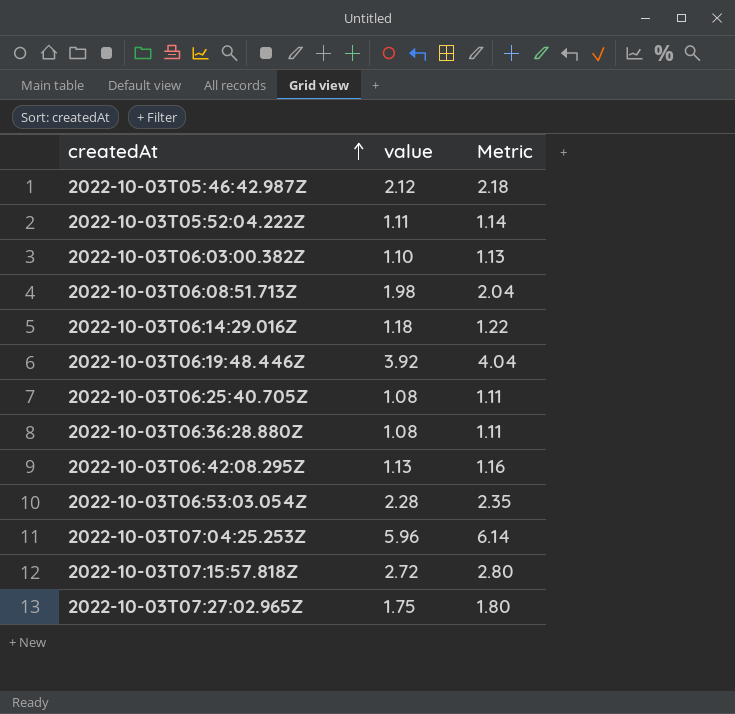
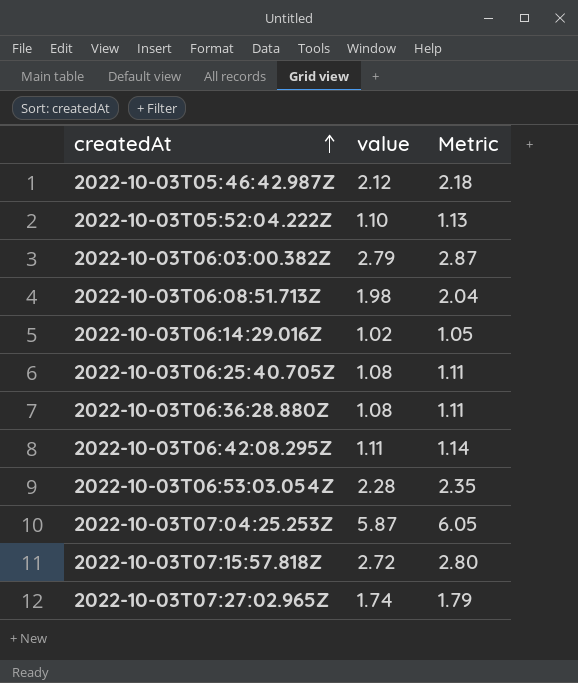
row 2022-10-03T06:19:48.446Z: 3.92 | 4.04 -> none
2022-10-03T05:52:04.222Z | value: 1.11 -> 1.10
2022-10-03T05:52:04.222Z | Metric: 1.14 -> 1.13
2022-10-03T06:03:00.382Z | value: 1.10 -> 2.79
2022-10-03T06:03:00.382Z | Metric: 1.13 -> 2.87
2022-10-03T06:14:29.016Z | value: 1.18 -> 1.02
2022-10-03T06:14:29.016Z | Metric: 1.22 -> 1.05
2022-10-03T06:42:08.295Z | value: 1.13 -> 1.11
2022-10-03T06:42:08.295Z | Metric: 1.16 -> 1.14
2022-10-03T07:04:25.253Z | value: 5.96 -> 5.87
2022-10-03T07:04:25.253Z | Metric: 6.14 -> 6.05
2022-10-03T07:27:02.965Z | value: 1.75 -> 1.74
2022-10-03T07:27:02.965Z | Metric: 1.80 -> 1.79

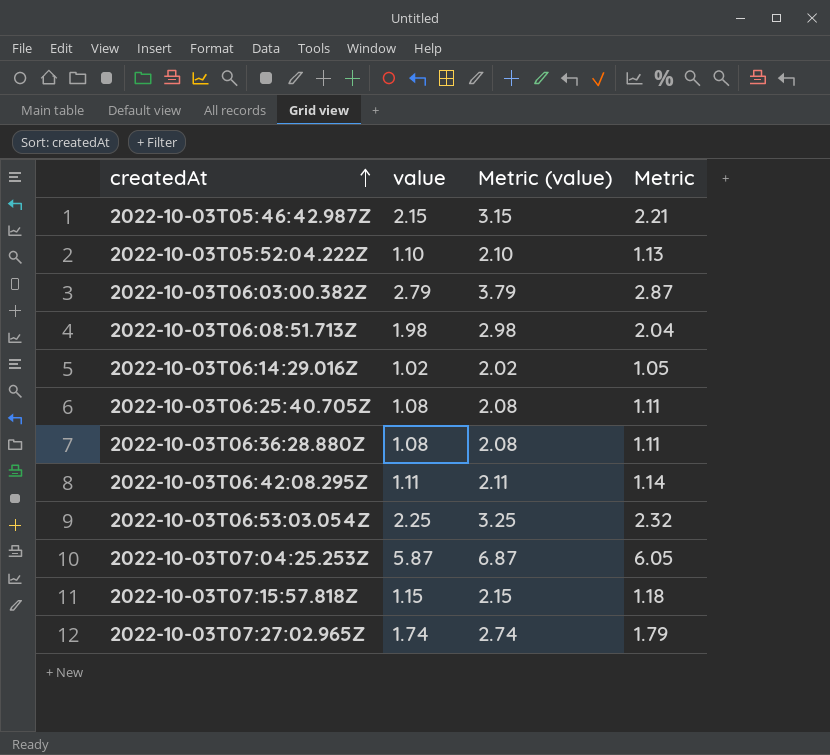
column Metric (value) | formula: none -> [value] + 1
2022-10-03T05:46:42.987Z | value: 2.12 -> 2.15
2022-10-03T05:46:42.987Z | Metric: 2.18 -> 2.21
2022-10-03T06:53:03.054Z | value: 2.28 -> 2.25
2022-10-03T06:53:03.054Z | Metric: 2.35 -> 2.32
2022-10-03T07:15:57.818Z | value: 2.72 -> 1.15
2022-10-03T07:15:57.818Z | Metric: 2.80 -> 1.18

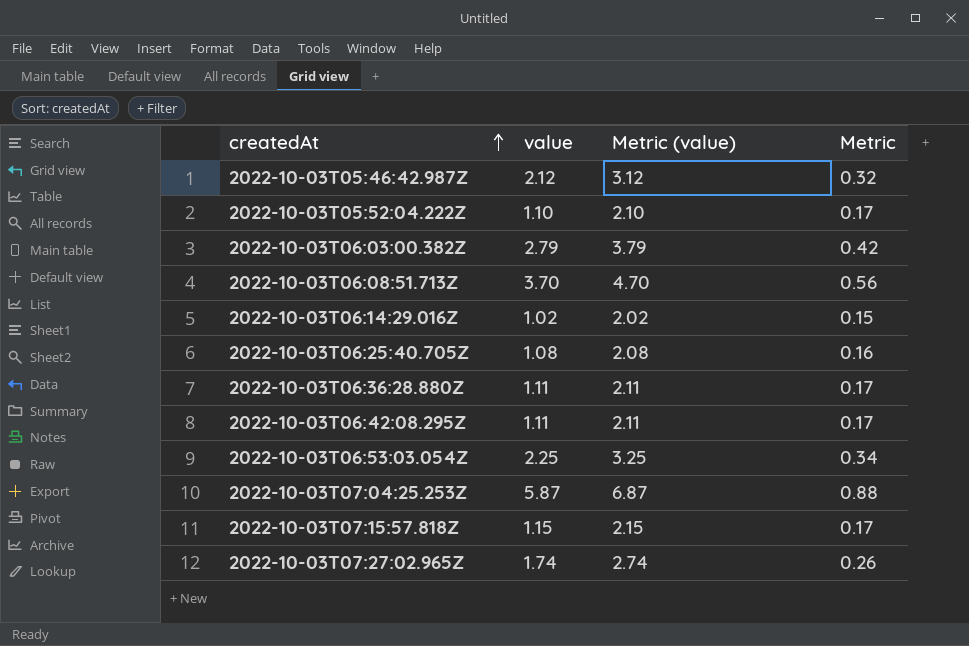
column Metric | formula: [value] * 1.03 -> [value] * 0.15
2022-10-03T05:46:42.987Z | value: 2.15 -> 2.12
2022-10-03T05:46:42.987Z | Metric (value): 3.15 -> 3.12
2022-10-03T06:08:51.713Z | value: 1.98 -> 3.70
2022-10-03T06:08:51.713Z | Metric (value): 2.98 -> 4.70
2022-10-03T06:36:28.880Z | value: 1.08 -> 1.11
2022-10-03T06:36:28.880Z | Metric (value): 2.08 -> 2.11

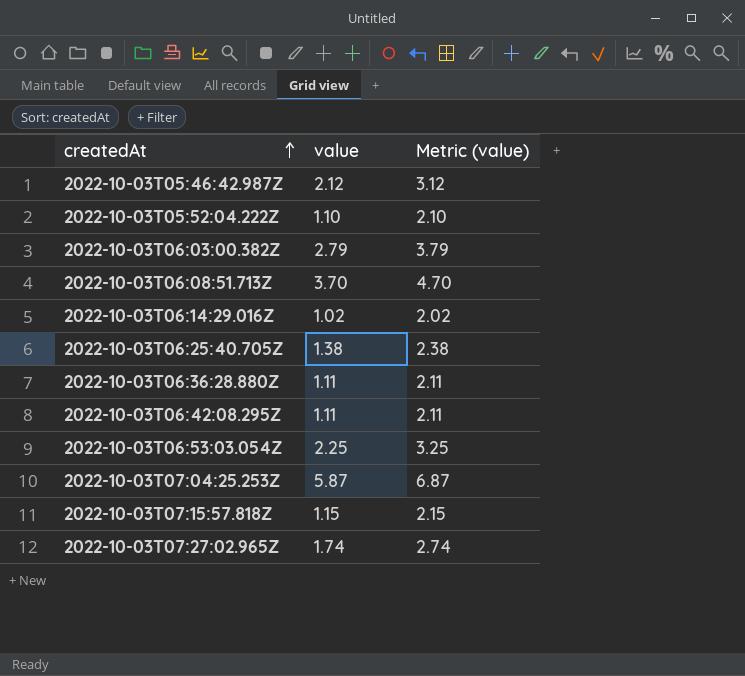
column Metric | formula: [value] * 0.15 -> none
2022-10-03T06:25:40.705Z | value: 1.08 -> 1.38
2022-10-03T06:25:40.705Z | Metric (value): 2.08 -> 2.38

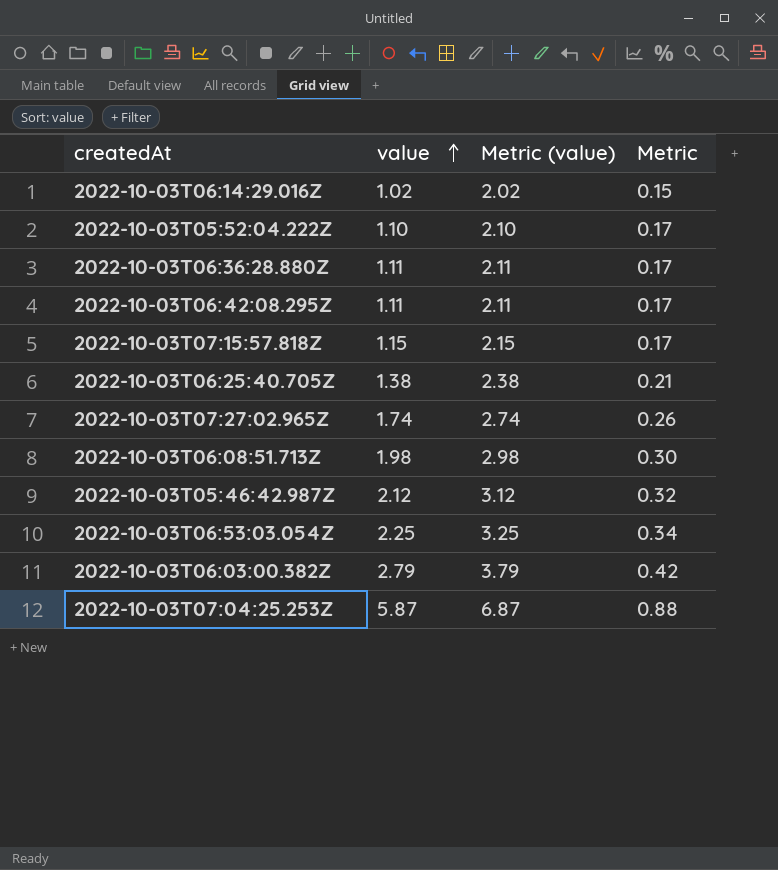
row order: createdAt ascending -> value ascending
column Metric | formula: none -> [value] * 0.15
2022-10-03T06:08:51.713Z | value: 3.70 -> 1.98
2022-10-03T06:08:51.713Z | Metric (value): 4.70 -> 2.98

